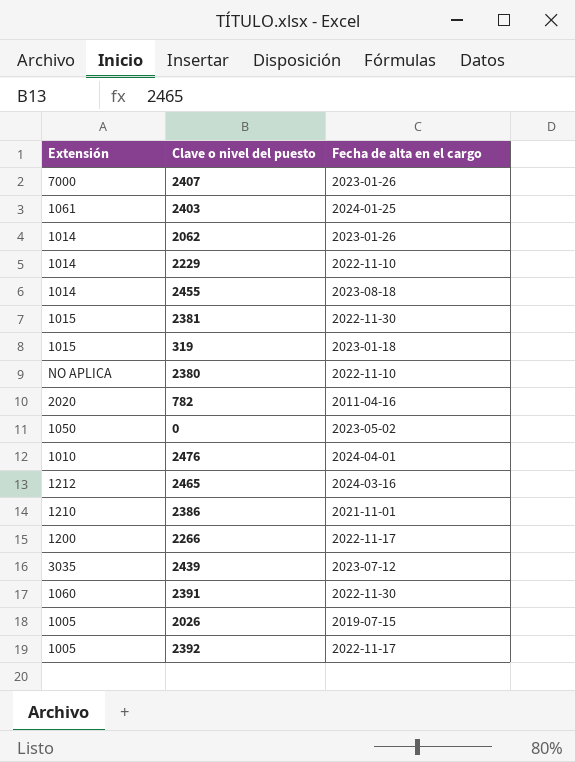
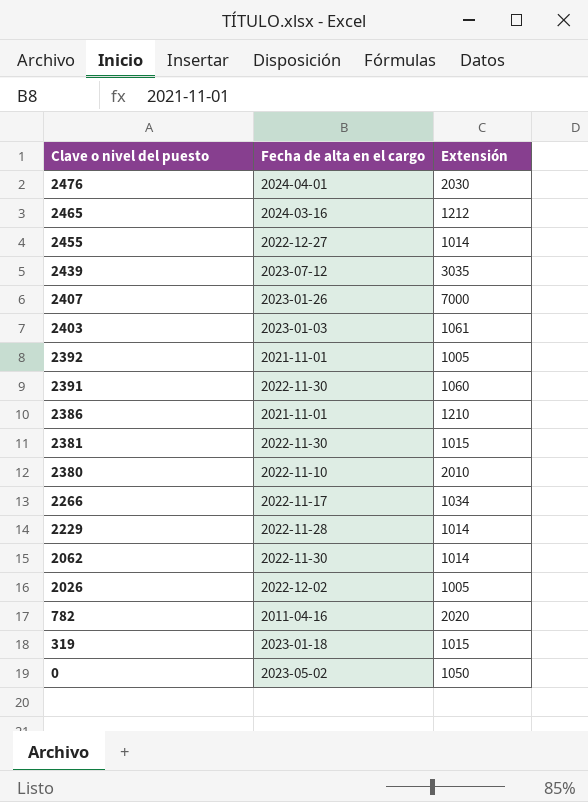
row order: none -> Clave o nivel del puesto descending
column Extensión | position: 1 -> 3
2476 | Extensión: 1010 -> 2030
2455 | Fecha de alta en el cargo: 2023-08-18 -> 2022-12-27
2403 | Fecha de alta en el cargo: 2024-01-25 -> 2023-01-03
2392 | Fecha de alta en el cargo: 2022-11-17 -> 2021-11-01
2380 | Extensión: NO APLICA -> 2010
2266 | Extensión: 1200 -> 1034
2229 | Fecha de alta en el cargo: 2022-11-10 -> 2022-11-28
2062 | Fecha de alta en el cargo: 2023-01-26 -> 2022-11-30
2026 | Fecha de alta en el cargo: 2019-07-15 -> 2022-12-02

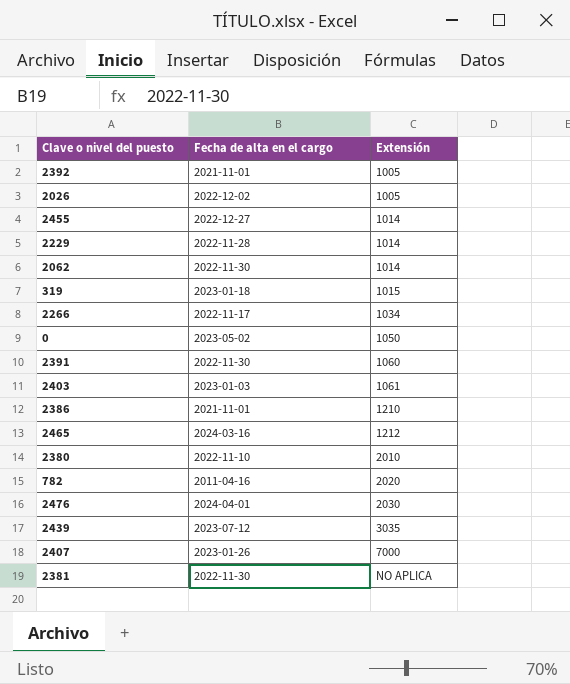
row order: Clave o nivel del puesto descending -> Extensión ascending
2381 | Extensión: 1015 -> NO APLICA

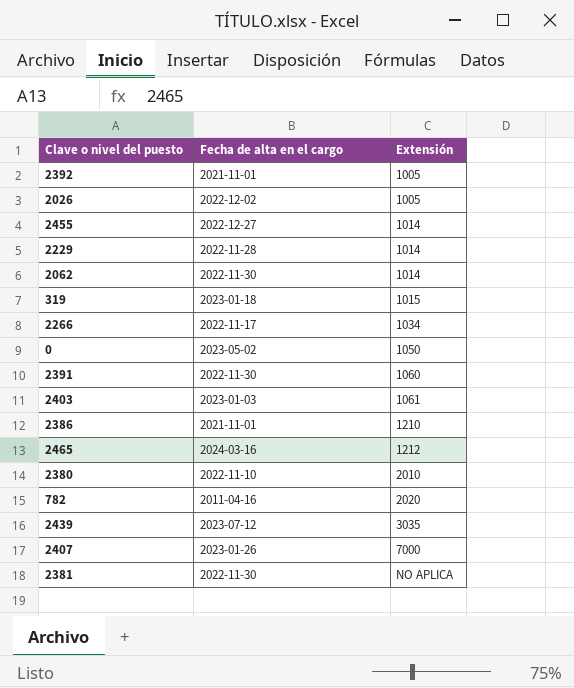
row 2476: 2024-04-01 | 2030 -> none

